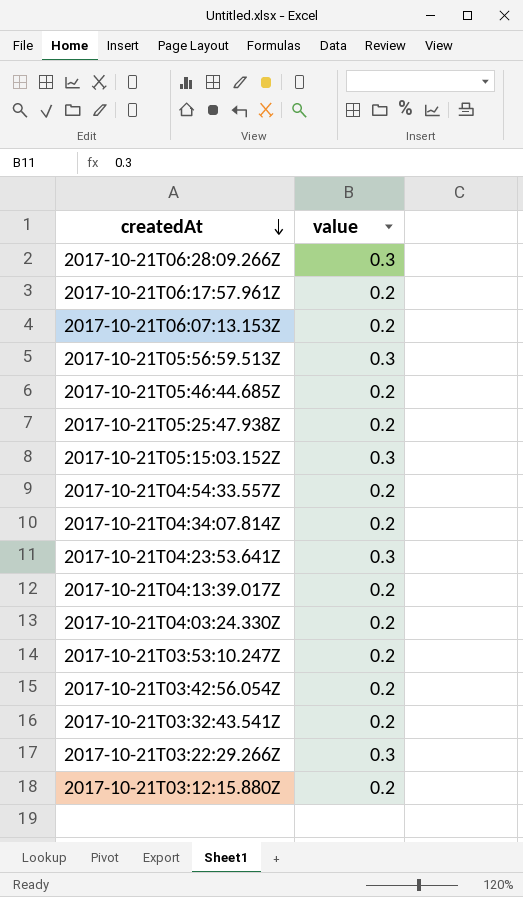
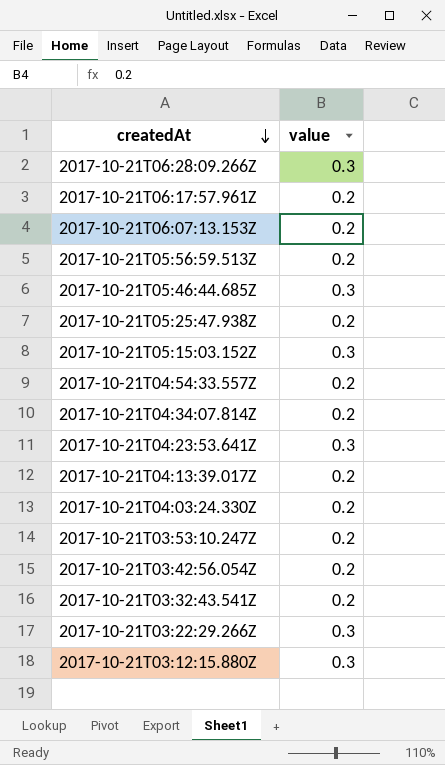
2017-10-21T05:56:59.513Z | value: 0.3 -> 0.2
2017-10-21T05:46:44.685Z | value: 0.2 -> 0.3
2017-10-21T03:12:15.880Z | value: 0.2 -> 0.3

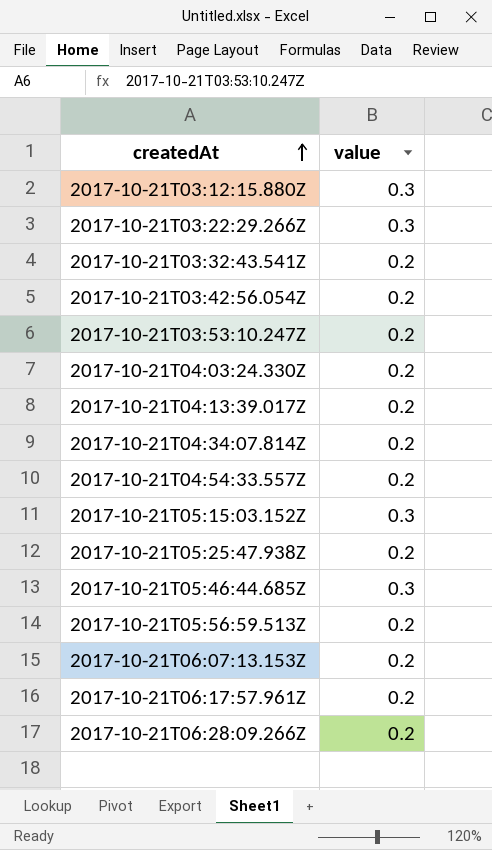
row order: createdAt descending -> createdAt ascending
row 2017-10-21T04:23:53.641Z: 0.3 -> none
2017-10-21T06:28:09.266Z | value: 0.3 -> 0.2

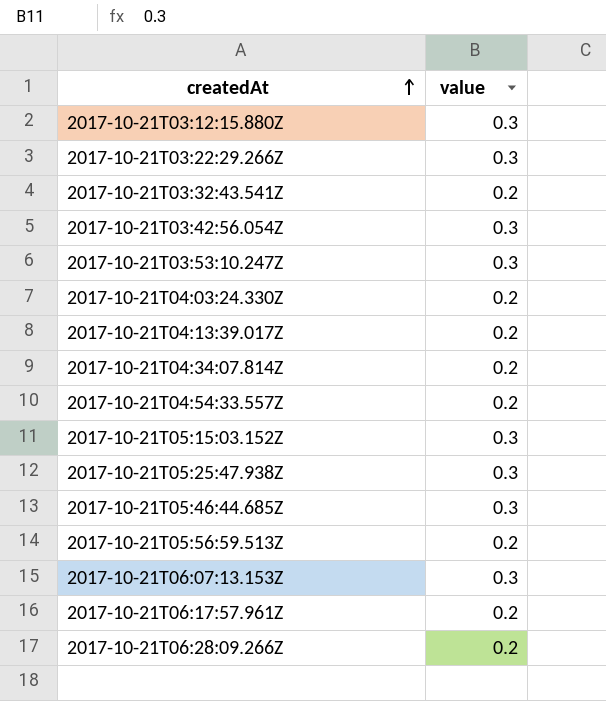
2017-10-21T03:42:56.054Z | value: 0.2 -> 0.3
2017-10-21T03:53:10.247Z | value: 0.2 -> 0.3
2017-10-21T05:25:47.938Z | value: 0.2 -> 0.3
2017-10-21T06:07:13.153Z | value: 0.2 -> 0.3

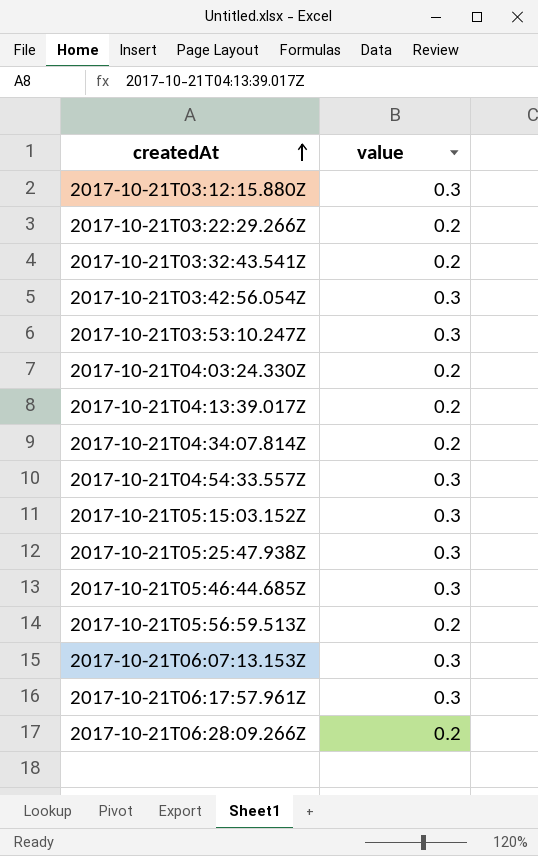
2017-10-21T03:22:29.266Z | value: 0.3 -> 0.2
2017-10-21T04:54:33.557Z | value: 0.2 -> 0.3
2017-10-21T06:17:57.961Z | value: 0.2 -> 0.3

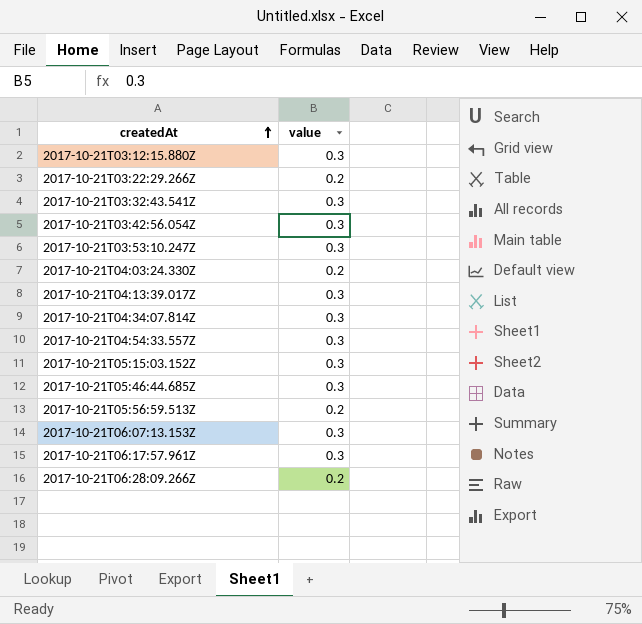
row 2017-10-21T05:25:47.938Z: 0.3 -> none
2017-10-21T03:32:43.541Z | value: 0.2 -> 0.3
2017-10-21T04:13:39.017Z | value: 0.2 -> 0.3
2017-10-21T04:34:07.814Z | value: 0.2 -> 0.3

